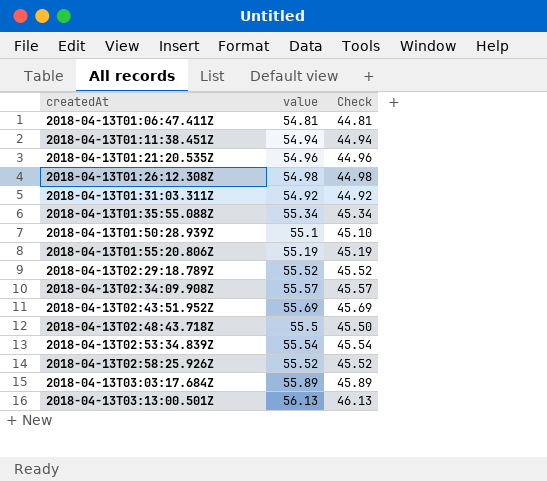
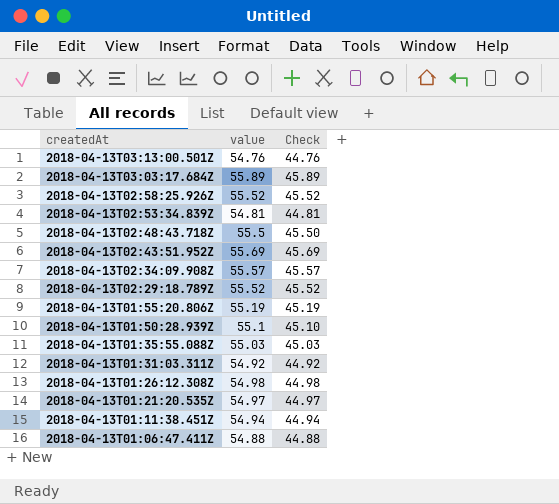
row order: createdAt ascending -> createdAt descending
2018-04-13T03:13:00.501Z | value: 56.13 -> 54.76
2018-04-13T03:13:00.501Z | Check: 46.13 -> 44.76
2018-04-13T02:53:34.839Z | value: 55.54 -> 54.81
2018-04-13T02:53:34.839Z | Check: 45.54 -> 44.81
2018-04-13T01:35:55.088Z | value: 55.34 -> 55.03
2018-04-13T01:35:55.088Z | Check: 45.34 -> 45.03
2018-04-13T01:21:20.535Z | value: 54.96 -> 54.97
2018-04-13T01:21:20.535Z | Check: 44.96 -> 44.97
2018-04-13T01:06:47.411Z | value: 54.81 -> 54.88
2018-04-13T01:06:47.411Z | Check: 44.81 -> 44.88

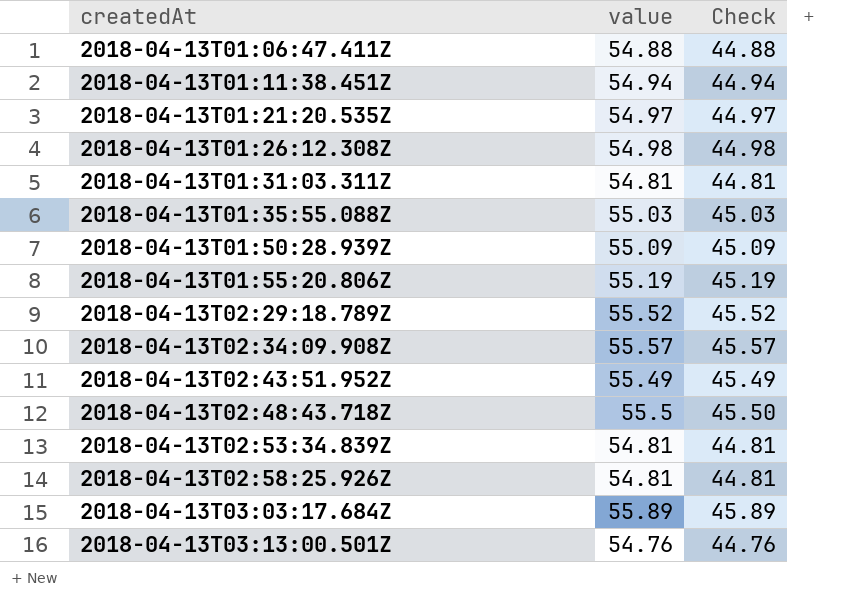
row order: createdAt descending -> createdAt ascending
2018-04-13T01:31:03.311Z | value: 54.92 -> 54.81
2018-04-13T01:31:03.311Z | Check: 44.92 -> 44.81
2018-04-13T01:50:28.939Z | value: 55.1 -> 55.09
2018-04-13T01:50:28.939Z | Check: 45.10 -> 45.09
2018-04-13T02:43:51.952Z | value: 55.69 -> 55.49
2018-04-13T02:43:51.952Z | Check: 45.69 -> 45.49
2018-04-13T02:58:25.926Z | value: 55.52 -> 54.81
2018-04-13T02:58:25.926Z | Check: 45.52 -> 44.81

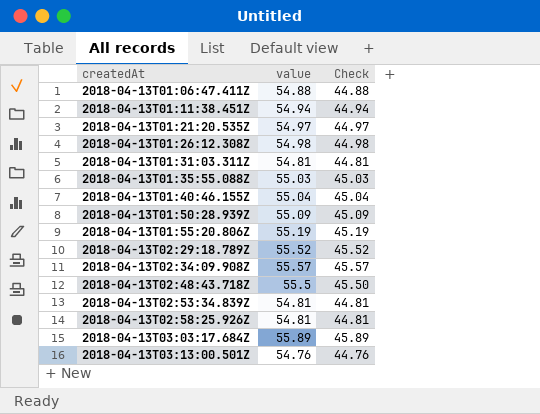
row 2018-04-13T02:43:51.952Z: 55.49 | 45.49 -> none
row 2018-04-13T01:40:46.155Z: none -> 55.04 | 45.04

